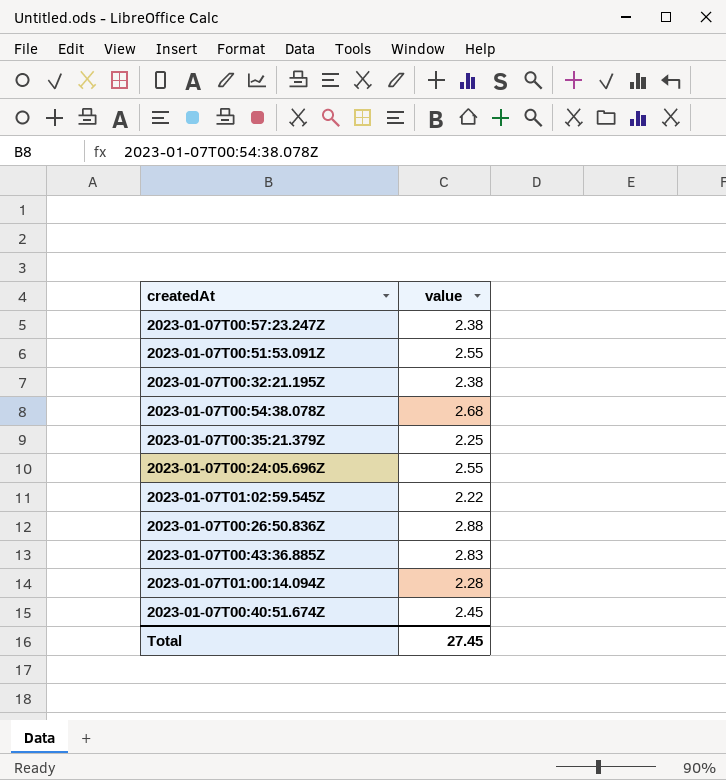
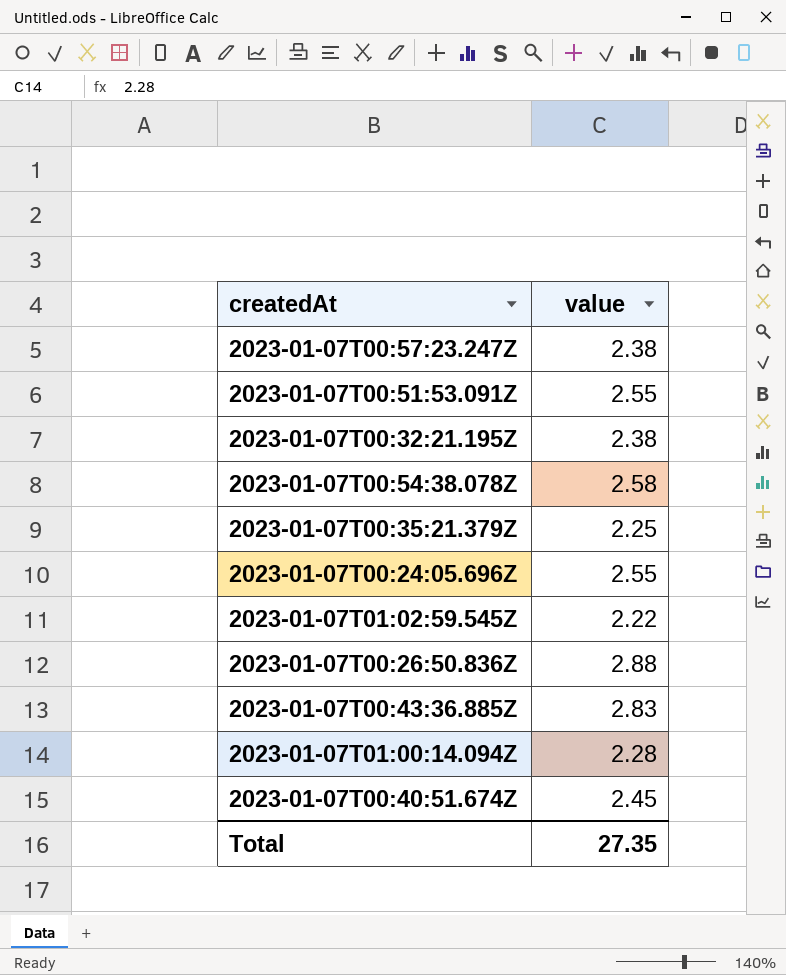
2023-01-07T00:54:38.078Z | value: 2.68 -> 2.58
Total | value: 27.45 -> 27.35

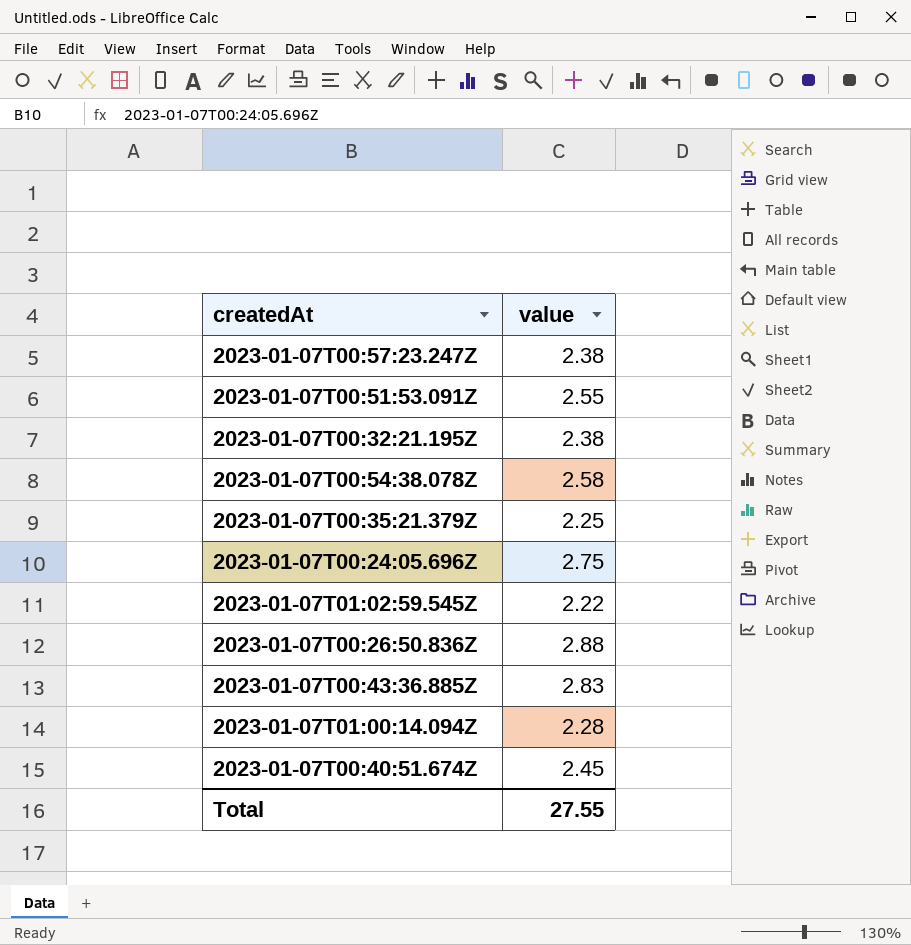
2023-01-07T00:24:05.696Z | value: 2.55 -> 2.75
Total | value: 27.35 -> 27.55

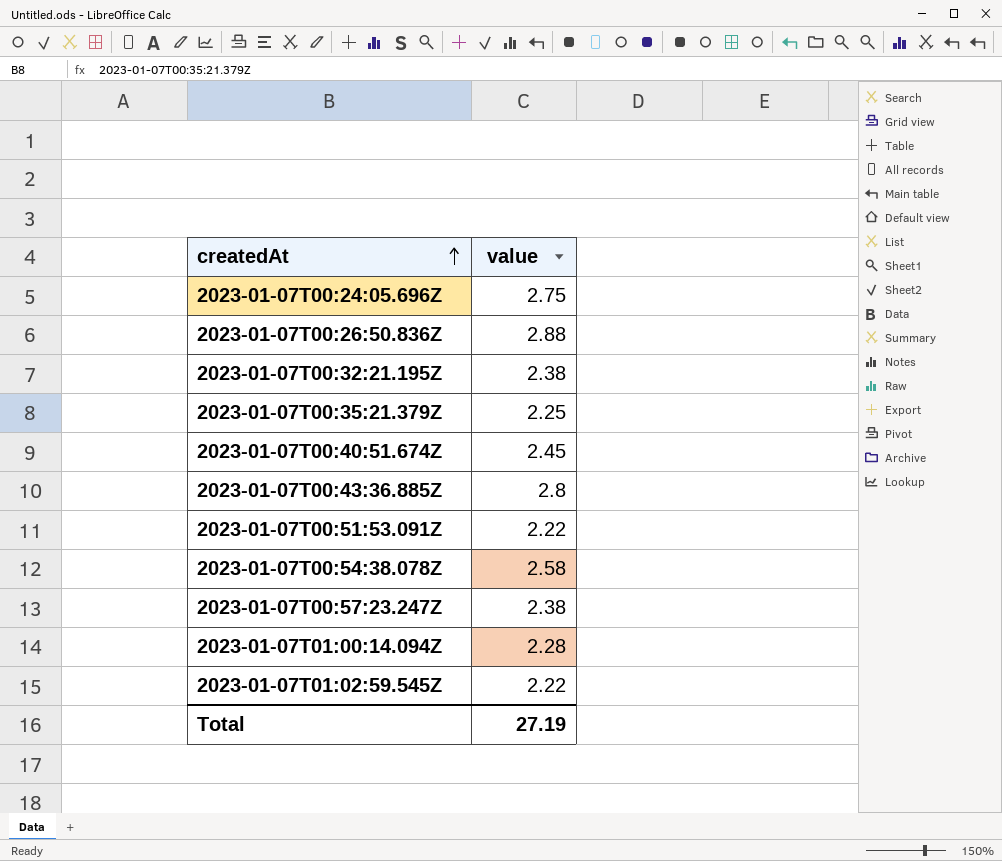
row order: none -> createdAt ascending
2023-01-07T00:43:36.885Z | value: 2.83 -> 2.8
2023-01-07T00:51:53.091Z | value: 2.55 -> 2.22
Total | value: 27.55 -> 27.19

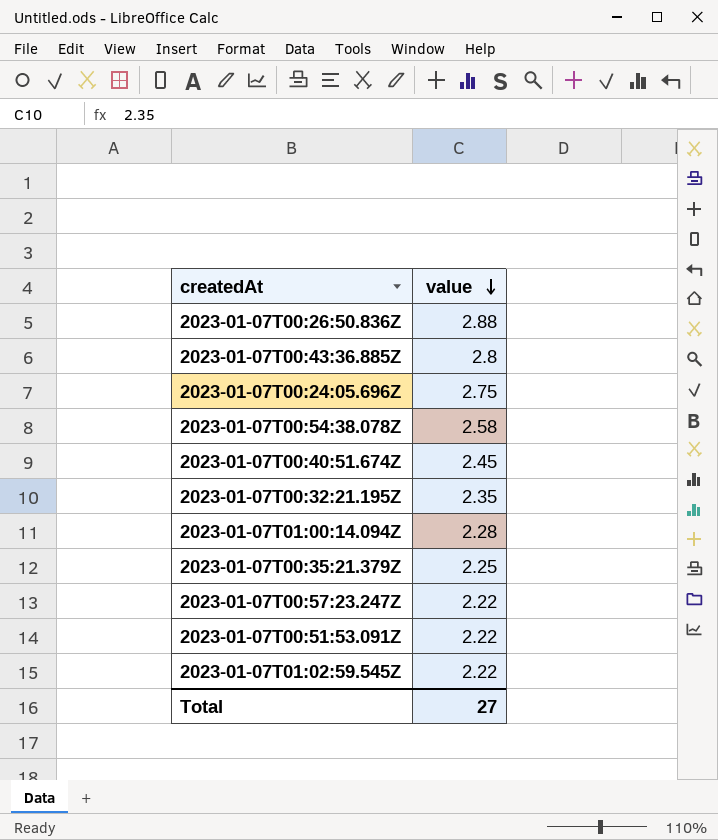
row order: createdAt ascending -> value descending
2023-01-07T00:32:21.195Z | value: 2.38 -> 2.35
2023-01-07T00:57:23.247Z | value: 2.38 -> 2.22
Total | value: 27.19 -> 27

